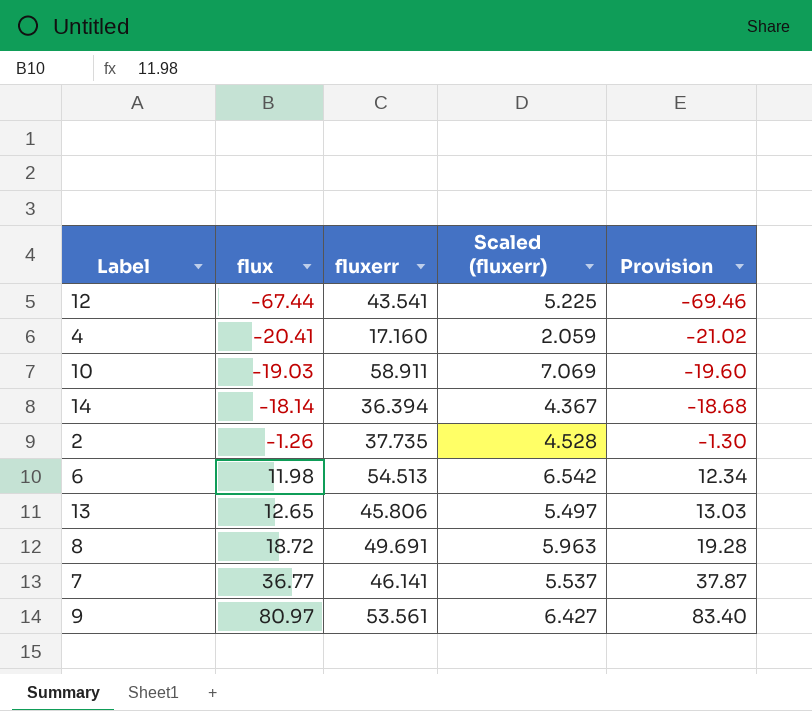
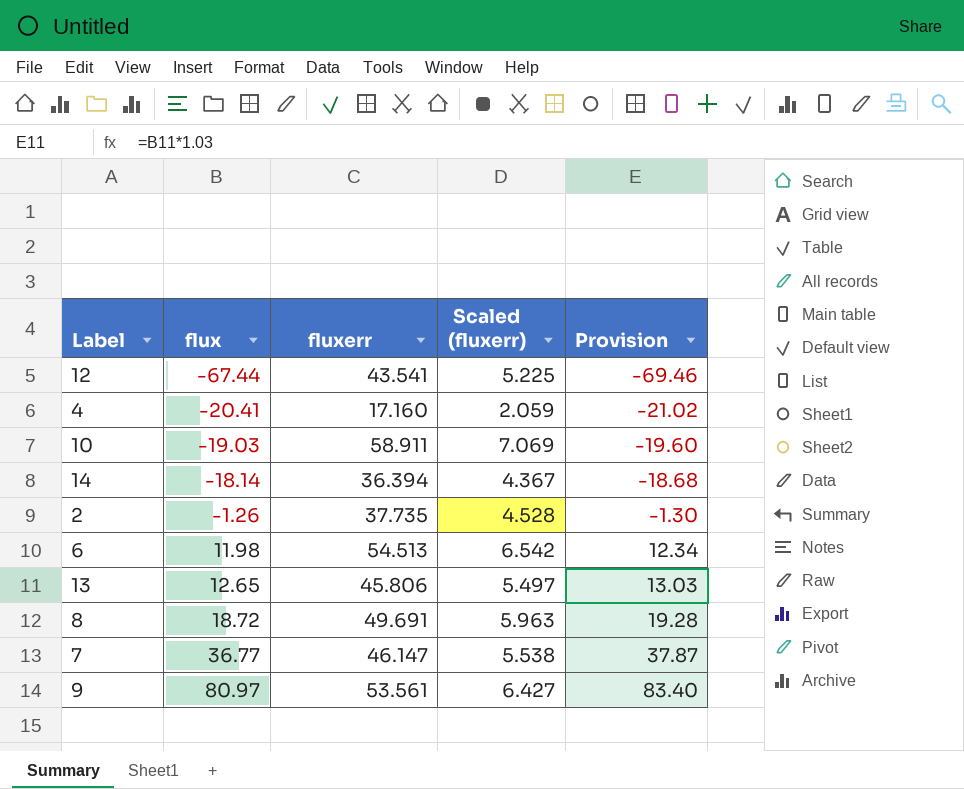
7 | fluxerr: 46.141 -> 46.147
7 | Scaled (fluxerr): 5.537 -> 5.538

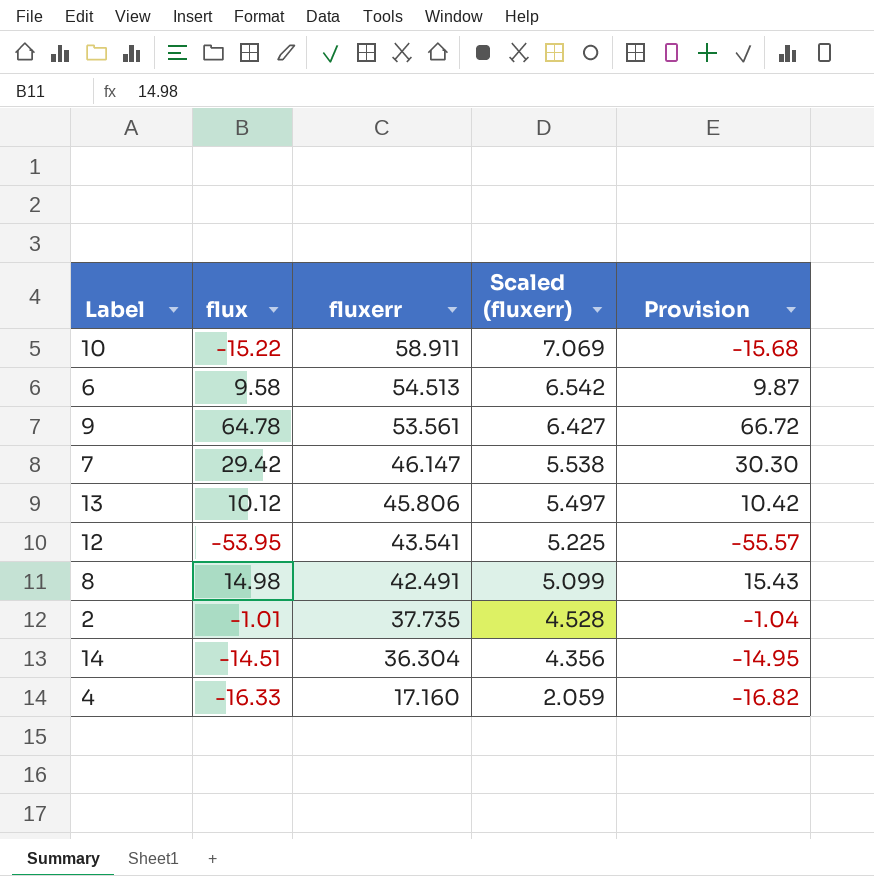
row order: flux ascending -> fluxerr descending
10 | flux: -19.03 -> -15.22
10 | Provision: -19.60 -> -15.68
6 | flux: 11.98 -> 9.58
6 | Provision: 12.34 -> 9.87
9 | flux: 80.97 -> 64.78
9 | Provision: 83.40 -> 66.72
7 | flux: 36.77 -> 29.42
7 | Provision: 37.87 -> 30.30
13 | flux: 12.65 -> 10.12
13 | Provision: 13.03 -> 10.42
12 | flux: -67.44 -> -53.95
12 | Provision: -69.46 -> -55.57
8 | flux: 18.72 -> 14.98
8 | fluxerr: 49.691 -> 42.491
8 | Scaled (fluxerr): 5.963 -> 5.099
8 | Provision: 19.28 -> 15.43
2 | flux: -1.26 -> -1.01
2 | Provision: -1.30 -> -1.04
14 | flux: -18.14 -> -14.51
14 | fluxerr: 36.394 -> 36.304
14 | Scaled (fluxerr): 4.367 -> 4.356
14 | Provision: -18.68 -> -14.95
4 | flux: -20.41 -> -16.33
4 | Provision: -21.02 -> -16.82

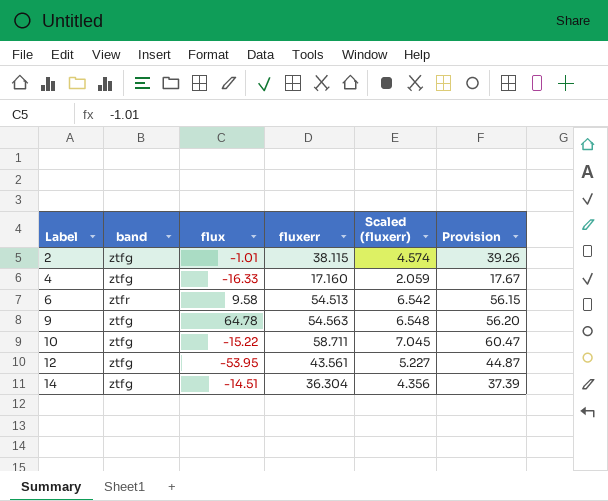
row order: fluxerr descending -> Label ascending
column band | position: none -> 2
column Provision | formula: [flux] * 1.03 -> [fluxerr] * 1.03
row 7: 29.42 | 46.147 | 5.538 | 30.30 -> none
row 13: 10.12 | 45.806 | 5.497 | 10.42 -> none
row 8: 14.98 | 42.491 | 5.099 | 15.43 -> none
2 | fluxerr: 37.735 -> 38.115
2 | Scaled (fluxerr): 4.528 -> 4.574
9 | fluxerr: 53.561 -> 54.563
9 | Scaled (fluxerr): 6.427 -> 6.548
10 | fluxerr: 58.911 -> 58.711
10 | Scaled (fluxerr): 7.069 -> 7.045
12 | fluxerr: 43.541 -> 43.561
12 | Scaled (fluxerr): 5.225 -> 5.227

